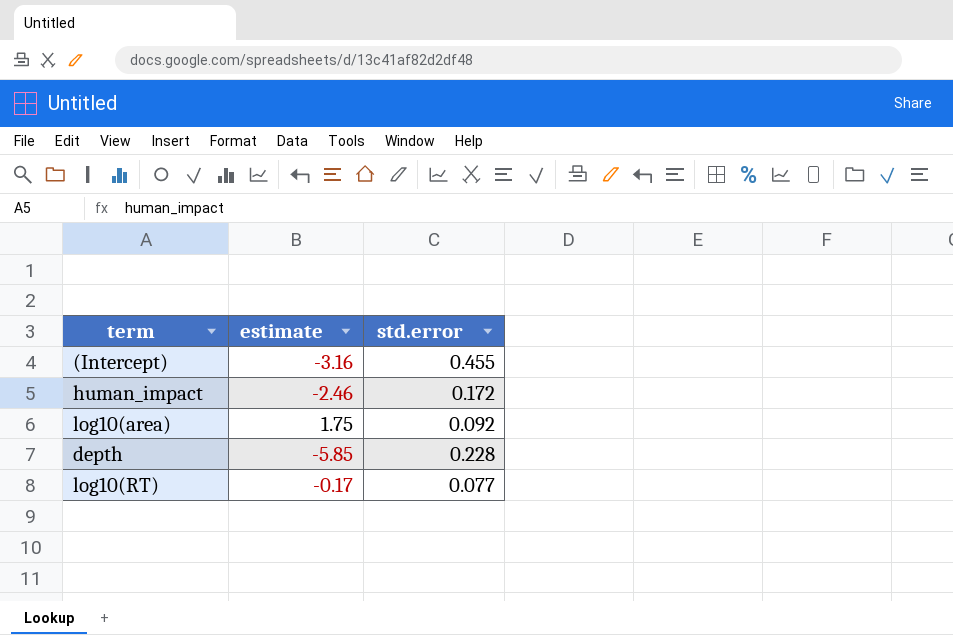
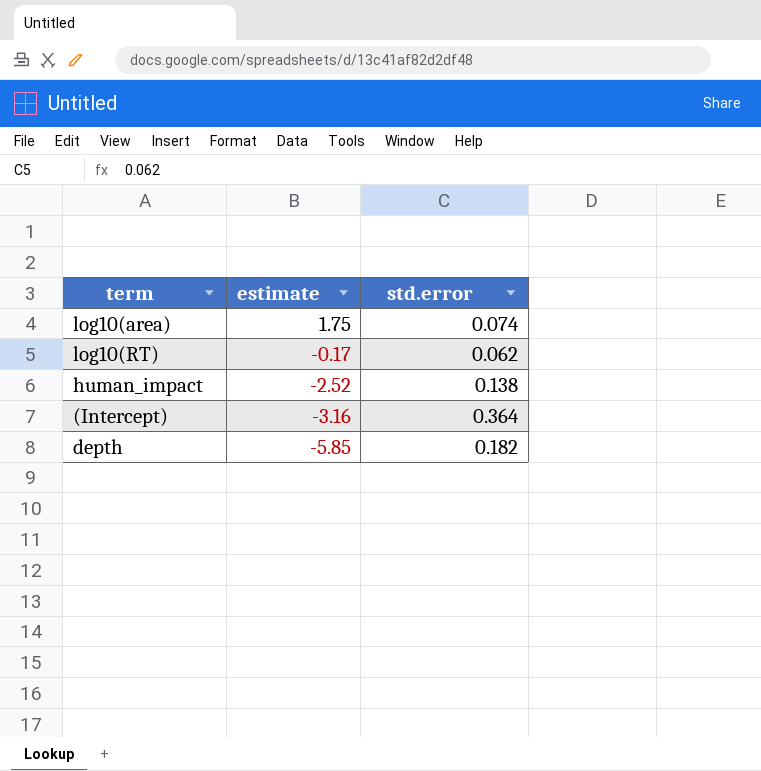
row order: none -> estimate descending
log10(area) | std.error: 0.092 -> 0.074
log10(RT) | std.error: 0.077 -> 0.062
human_impact | estimate: -2.46 -> -2.52
human_impact | std.error: 0.172 -> 0.138
(Intercept) | std.error: 0.455 -> 0.364
depth | std.error: 0.228 -> 0.182

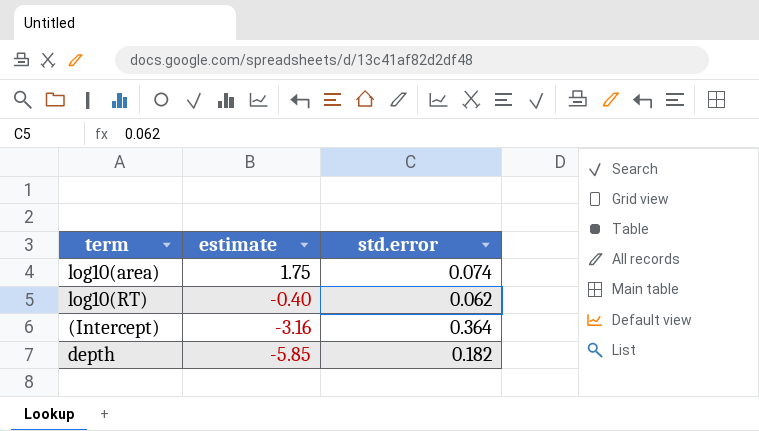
row human_impact: -2.52 | 0.138 -> none
log10(RT) | estimate: -0.17 -> -0.40

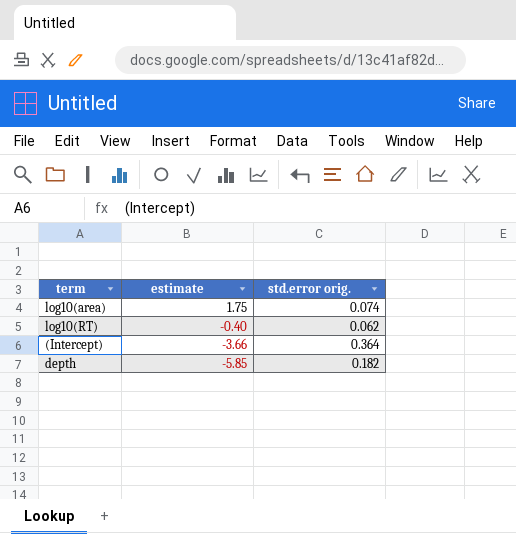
column name: std.error -> std.error orig.
(Intercept) | estimate: -3.16 -> -3.66

